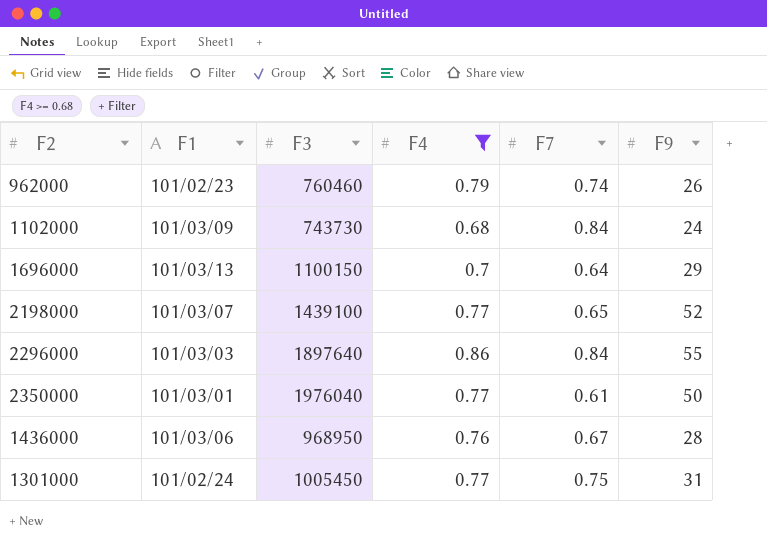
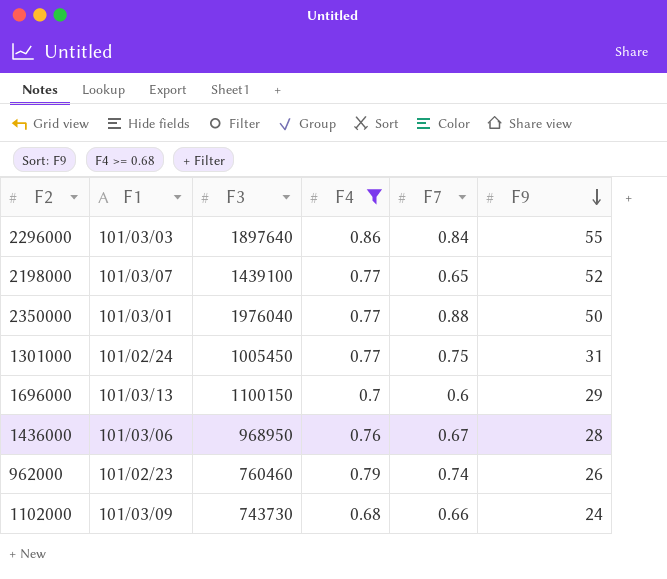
row order: none -> F9 descending
2350000 | F7: 0.61 -> 0.88
1696000 | F7: 0.64 -> 0.6
1102000 | F7: 0.84 -> 0.66

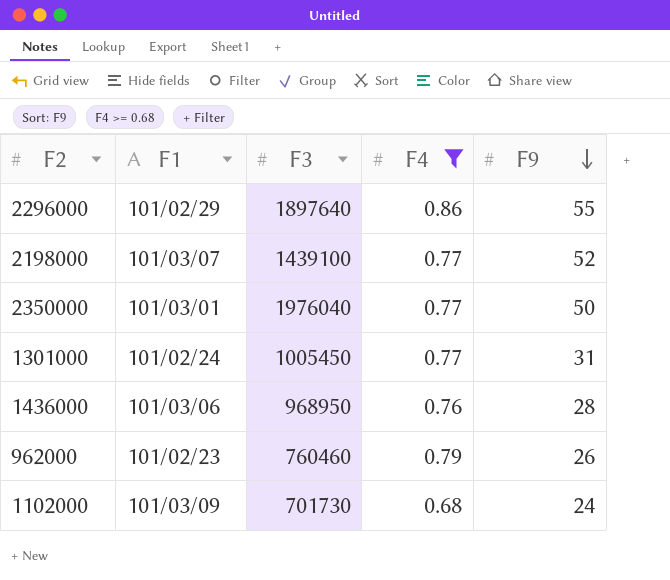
column F7 | position: 5 -> none
row 1696000: 101/03/13 | 1100150 | 0.7 | 0.6 | 29 -> none
2296000 | F1: 101/03/03 -> 101/02/29
1102000 | F3: 743730 -> 701730

